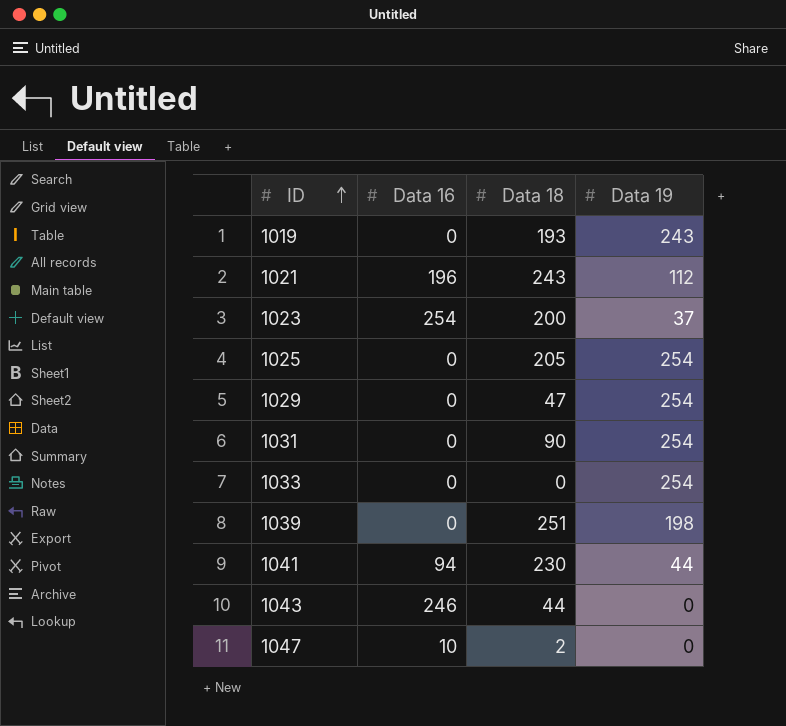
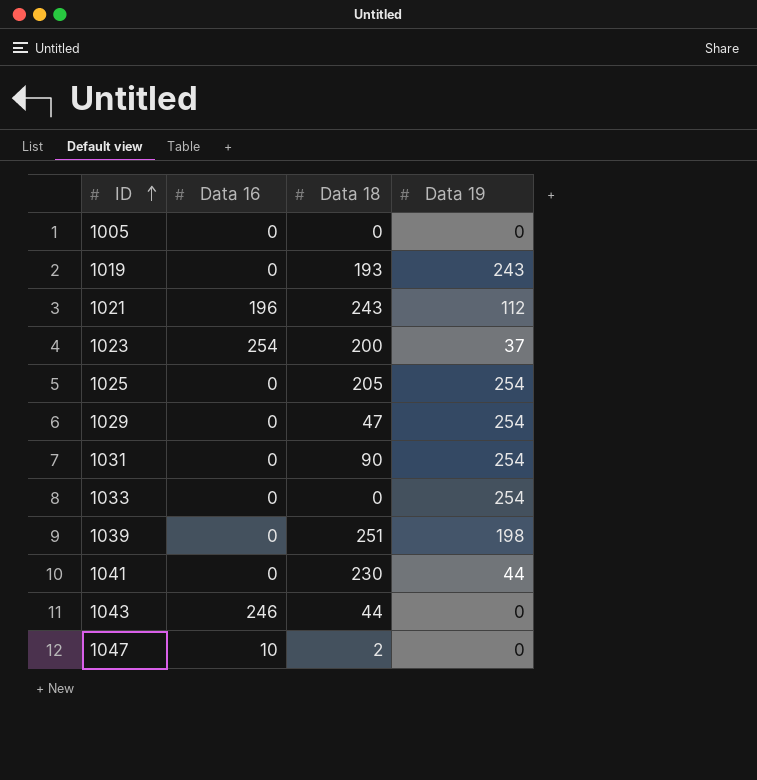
row 1005: none -> 0 | 0 | 0
1041 | Data 16: 94 -> 0

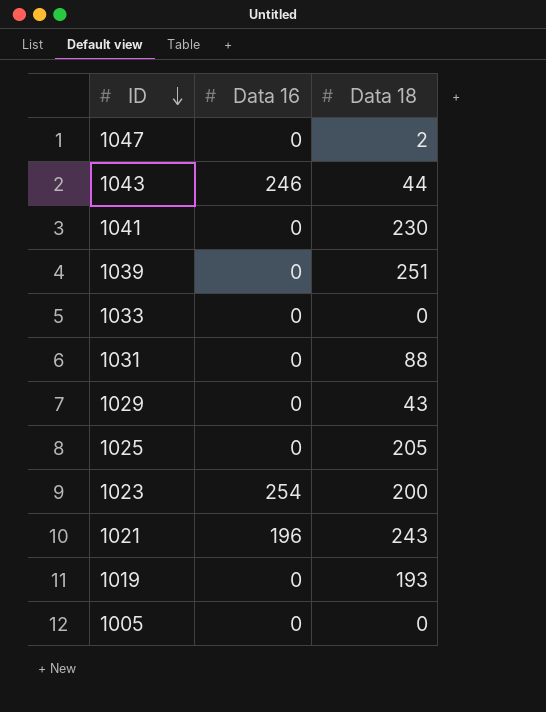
row order: ID ascending -> ID descending
column Data 19 | position: 4 -> none
1047 | Data 16: 10 -> 0
1031 | Data 18: 90 -> 88
1029 | Data 18: 47 -> 43

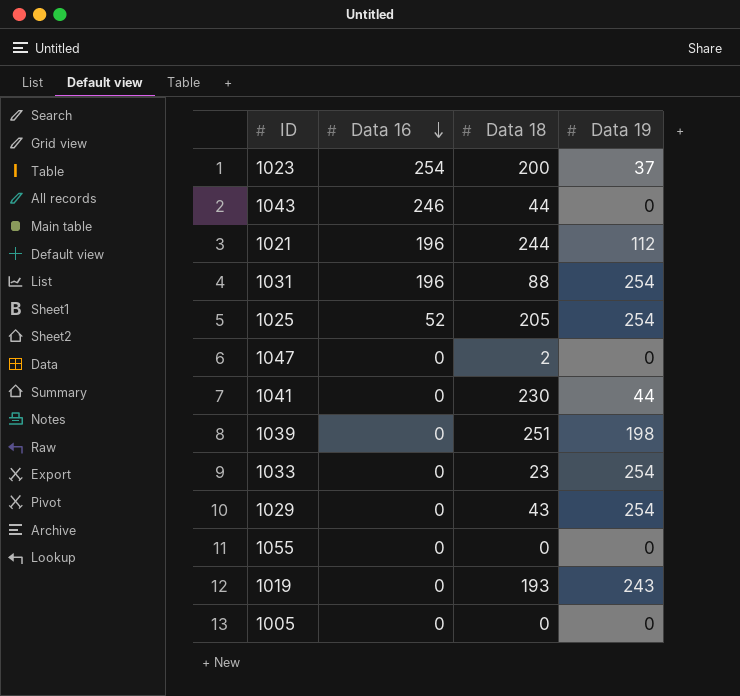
row order: ID descending -> Data 16 descending
column Data 19 | position: none -> 4
1021 | Data 18: 243 -> 244
1031 | Data 16: 0 -> 196
1025 | Data 16: 0 -> 52
1033 | Data 18: 0 -> 23
row 1055: none -> 0 | 0 | 0

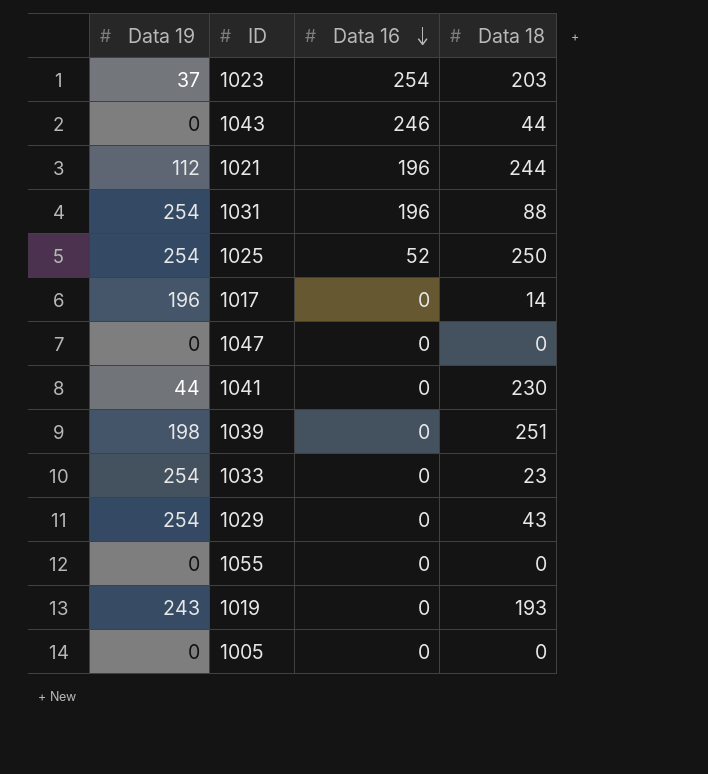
column Data 19 | position: 4 -> 1
1023 | Data 18: 200 -> 203
1025 | Data 18: 205 -> 250
row 1017: none -> 196 | 0 | 14
1047 | Data 18: 2 -> 0

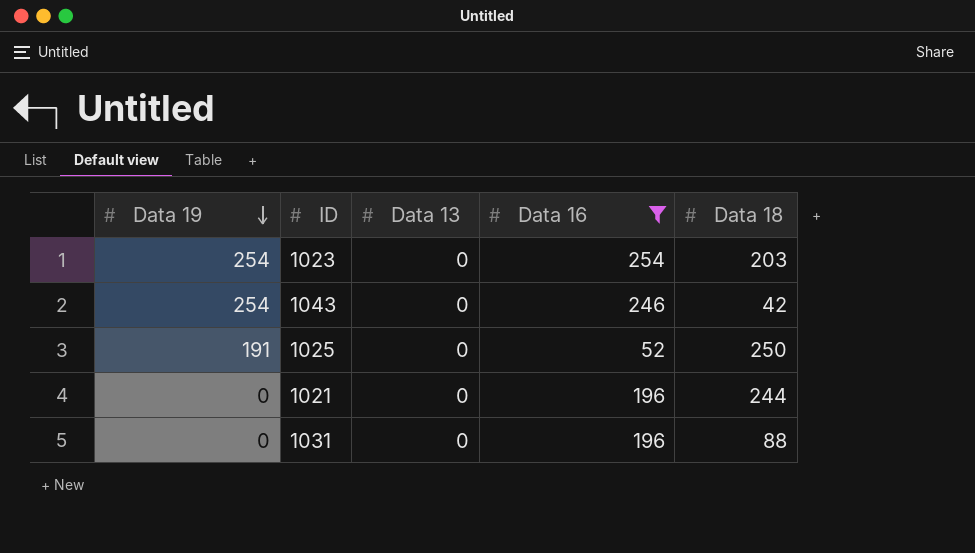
filter: none -> Data 16 != 0
row order: Data 16 descending -> Data 19 descending
column Data 13 | position: none -> 3
1023 | Data 19: 37 -> 254
1043 | Data 19: 0 -> 254
1043 | Data 18: 44 -> 42
1025 | Data 19: 254 -> 191
1021 | Data 19: 112 -> 0
1031 | Data 19: 254 -> 0

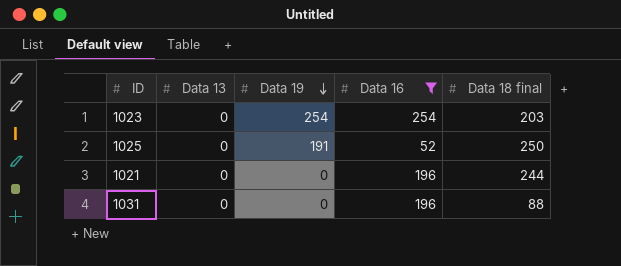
column Data 19 | position: 1 -> 3
column name: Data 18 -> Data 18 final
row 1043: 254 | 0 | 246 | 42 -> none

